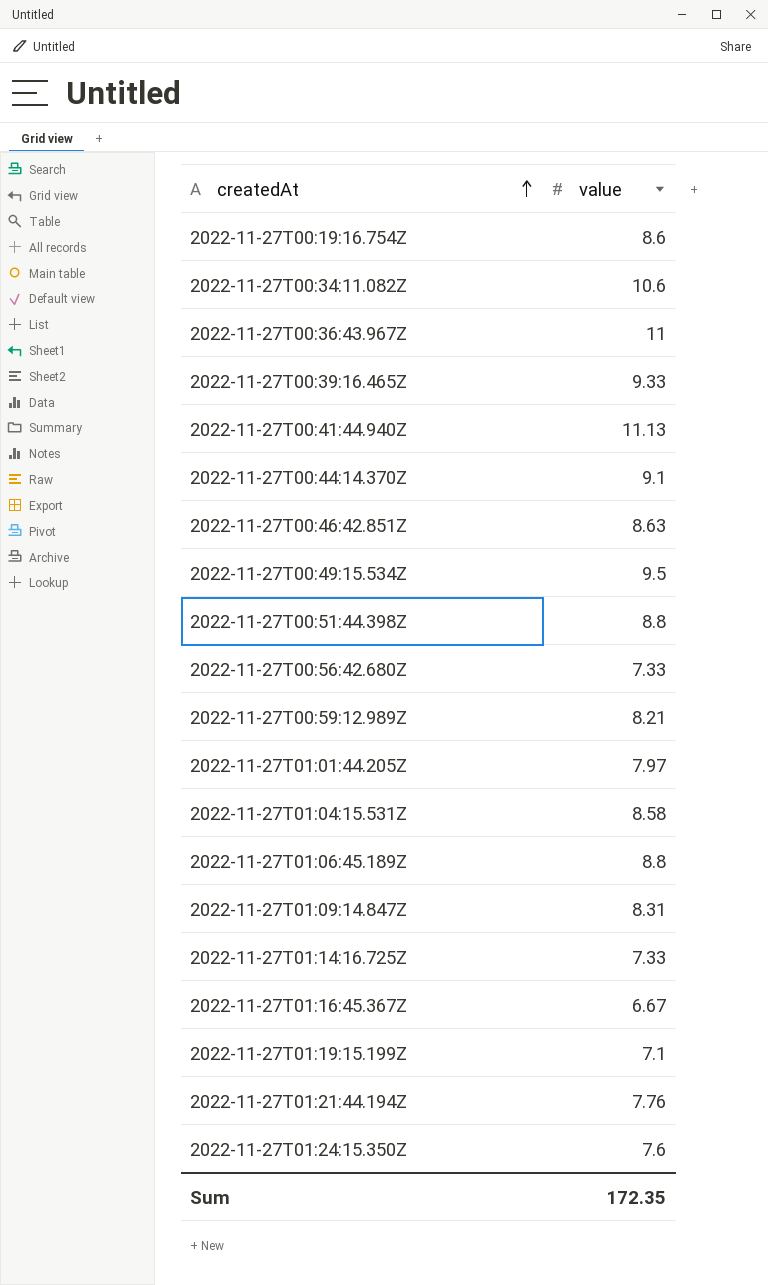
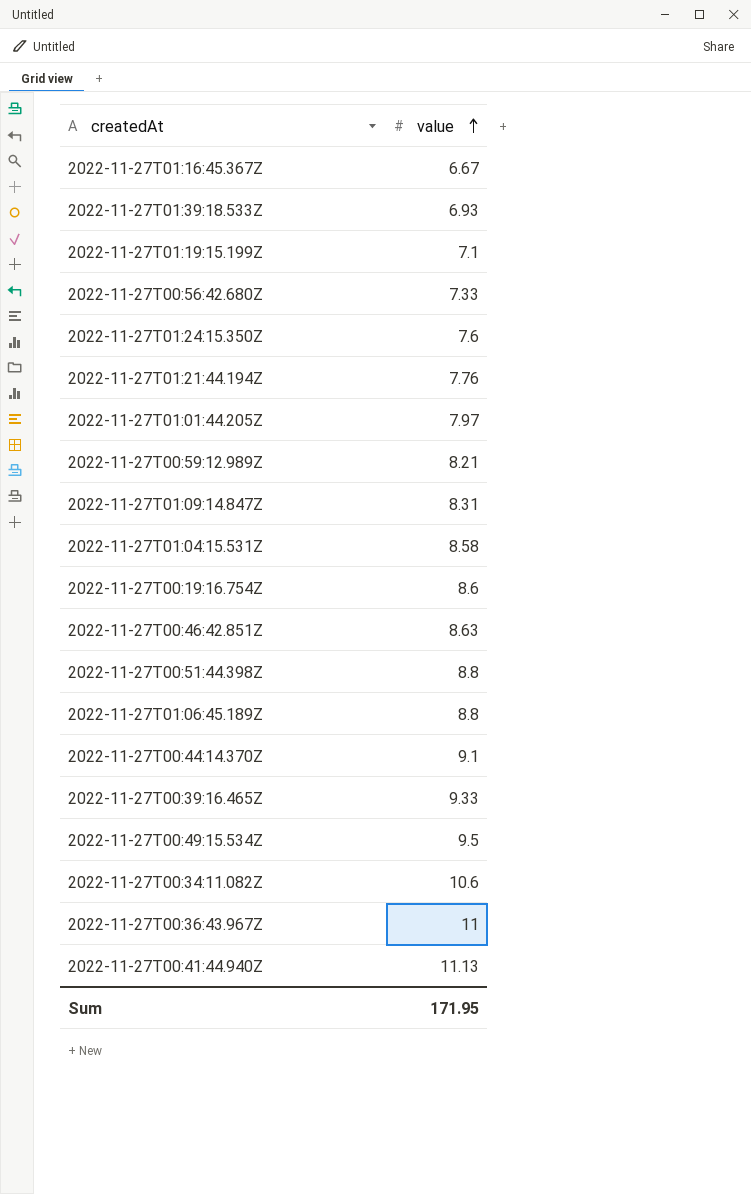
row order: createdAt ascending -> value ascending
row 2022-11-27T01:14:16.725Z: 7.33 -> none
row 2022-11-27T01:39:18.533Z: none -> 6.93
Sum | value: 172.35 -> 171.95

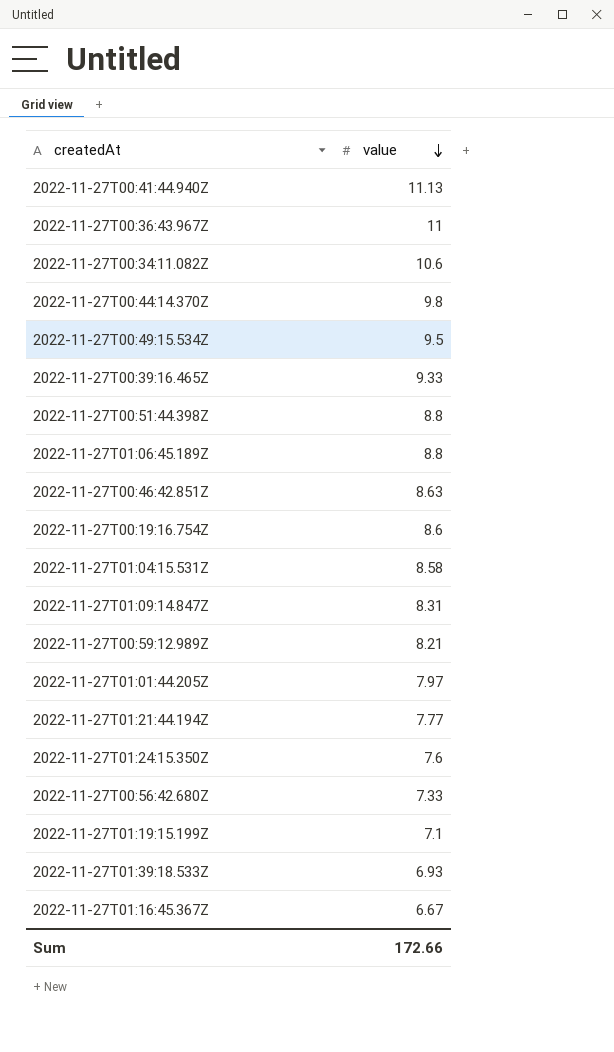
row order: value ascending -> value descending
2022-11-27T00:44:14.370Z | value: 9.1 -> 9.8
2022-11-27T01:21:44.194Z | value: 7.76 -> 7.77
Sum | value: 171.95 -> 172.66

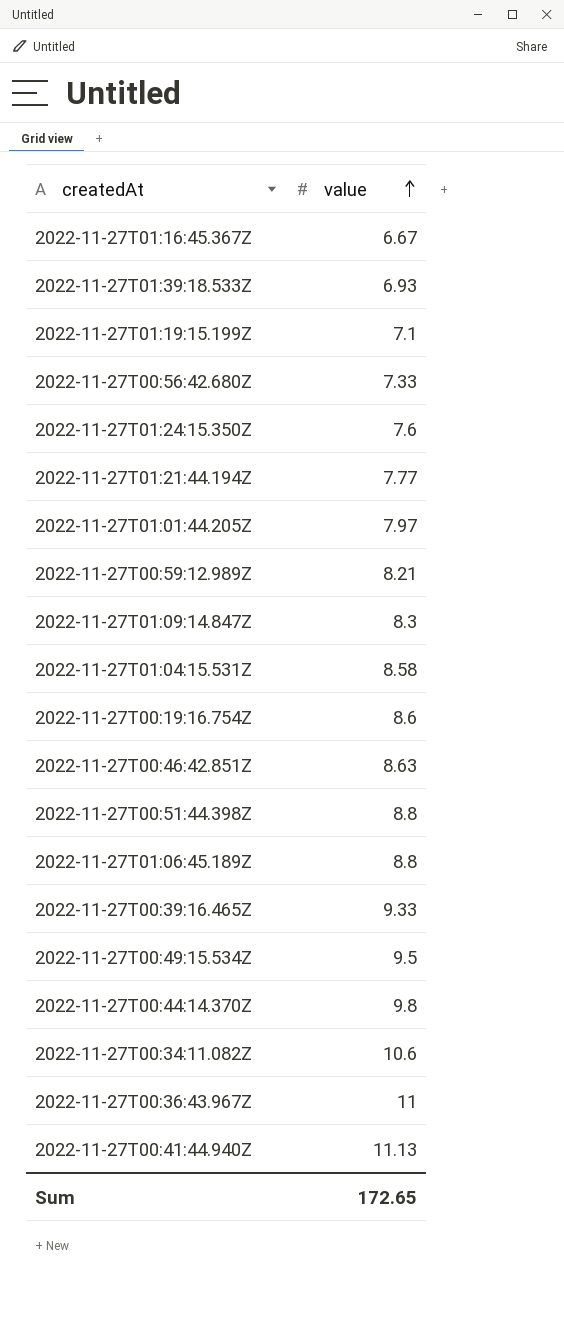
row order: value descending -> value ascending
2022-11-27T01:09:14.847Z | value: 8.31 -> 8.3
Sum | value: 172.66 -> 172.65

